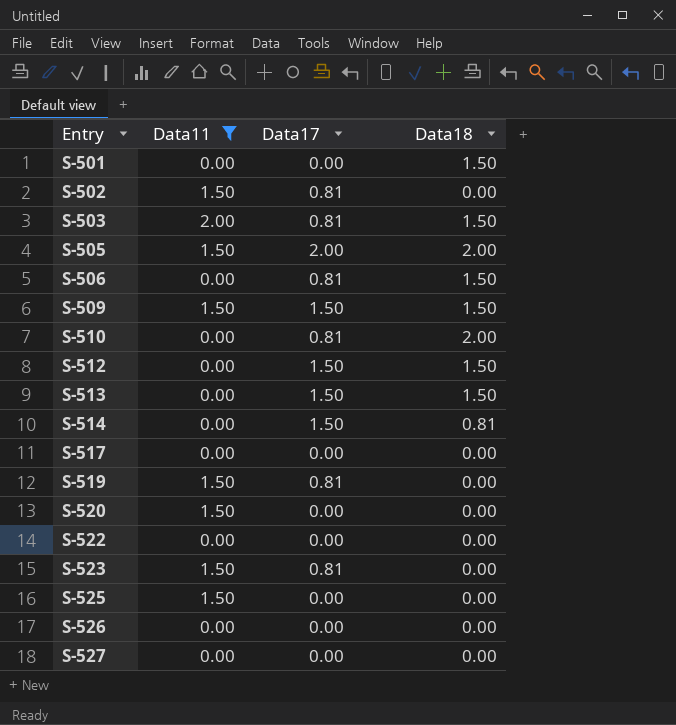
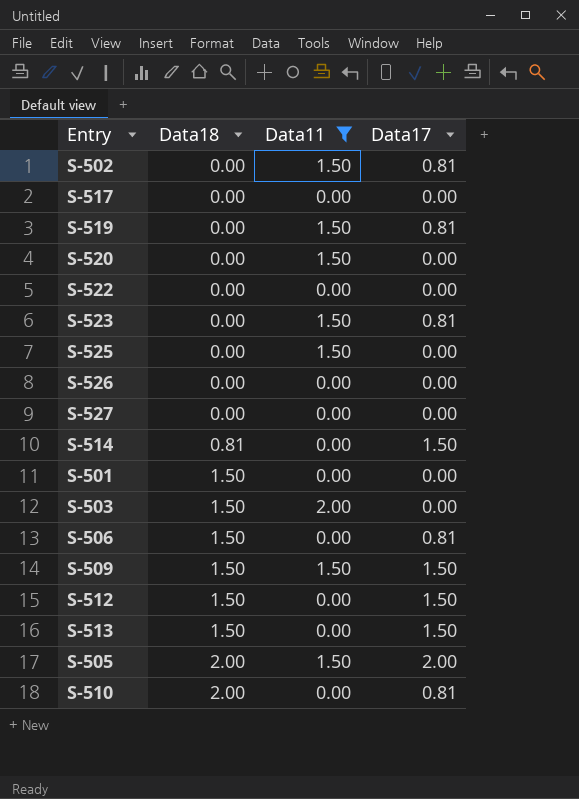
row order: Entry ascending -> Data18 ascending
column Data18 | position: 4 -> 2
S-503 | Data17: 0.81 -> 0.00

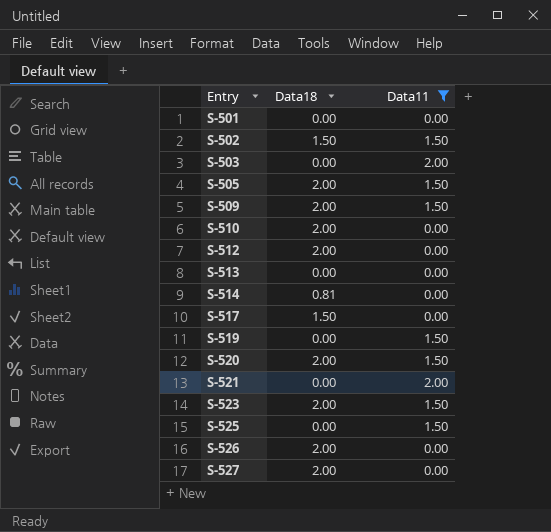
row order: Data18 ascending -> Entry ascending
column Data17 | position: 4 -> none
row S-522: 0.00 | 0.00 | 0.00 -> none
row S-506: 1.50 | 0.00 | 0.81 -> none
S-501 | Data18: 1.50 -> 0.00
S-502 | Data18: 0.00 -> 1.50
S-503 | Data18: 1.50 -> 0.00
S-509 | Data18: 1.50 -> 2.00
S-512 | Data18: 1.50 -> 2.00
S-513 | Data18: 1.50 -> 0.00
S-517 | Data18: 0.00 -> 1.50
S-520 | Data18: 0.00 -> 2.00
row S-521: none -> 0.00 | 2.00
S-523 | Data18: 0.00 -> 2.00
S-526 | Data18: 0.00 -> 2.00
S-527 | Data18: 0.00 -> 2.00

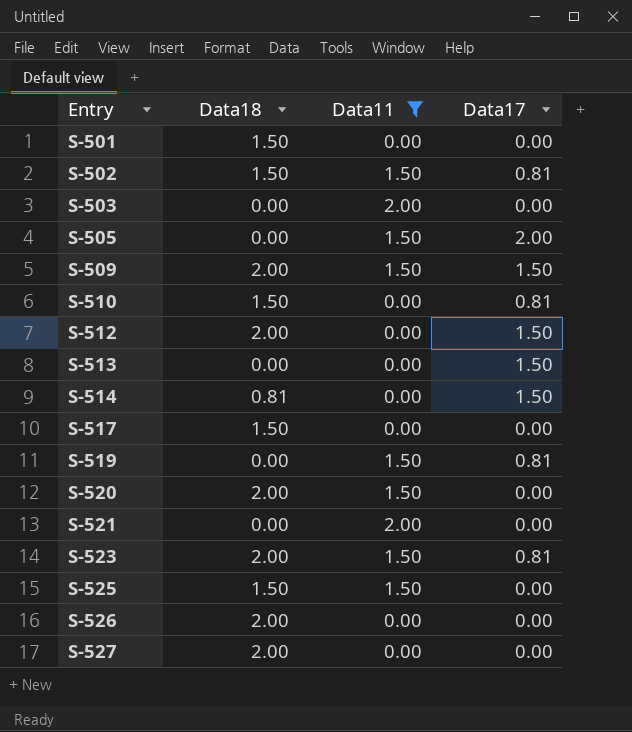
column Data17 | position: none -> 4
S-501 | Data18: 0.00 -> 1.50
S-505 | Data18: 2.00 -> 0.00
S-510 | Data18: 2.00 -> 1.50
S-525 | Data18: 0.00 -> 1.50

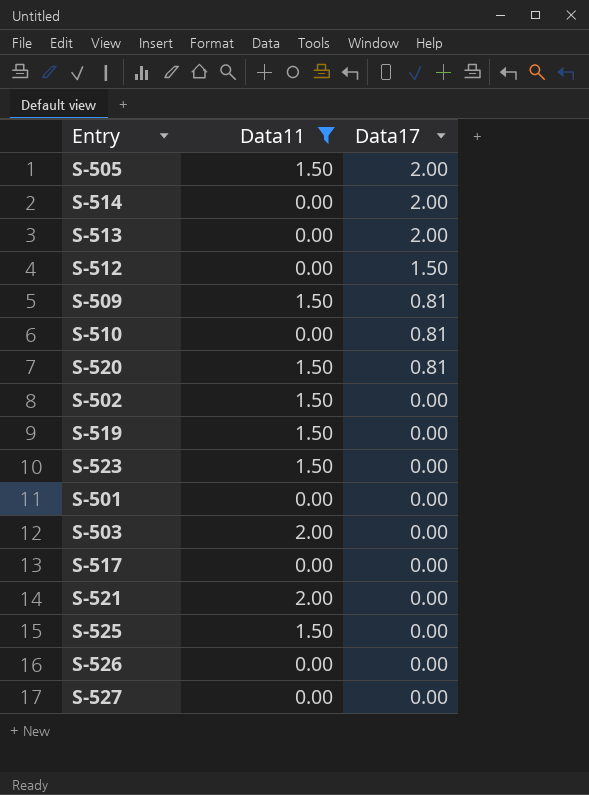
row order: Entry ascending -> Data17 descending
column Data18 | position: 2 -> none
S-514 | Data17: 1.50 -> 2.00
S-513 | Data17: 1.50 -> 2.00
S-509 | Data17: 1.50 -> 0.81
S-520 | Data17: 0.00 -> 0.81
S-502 | Data17: 0.81 -> 0.00
S-519 | Data17: 0.81 -> 0.00
S-523 | Data17: 0.81 -> 0.00

